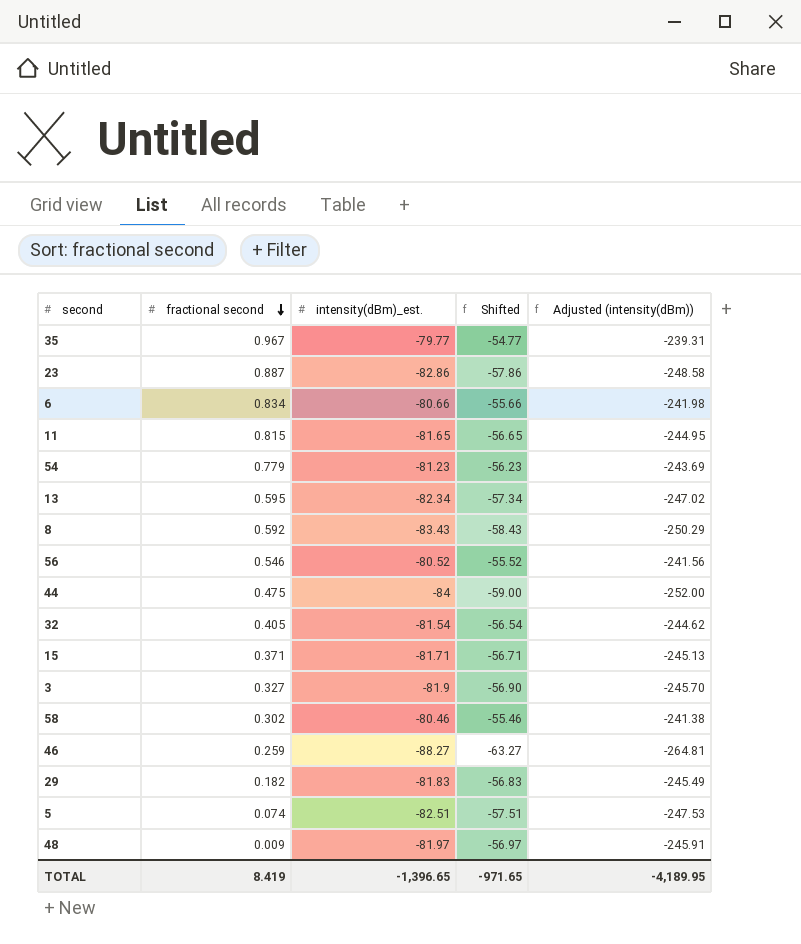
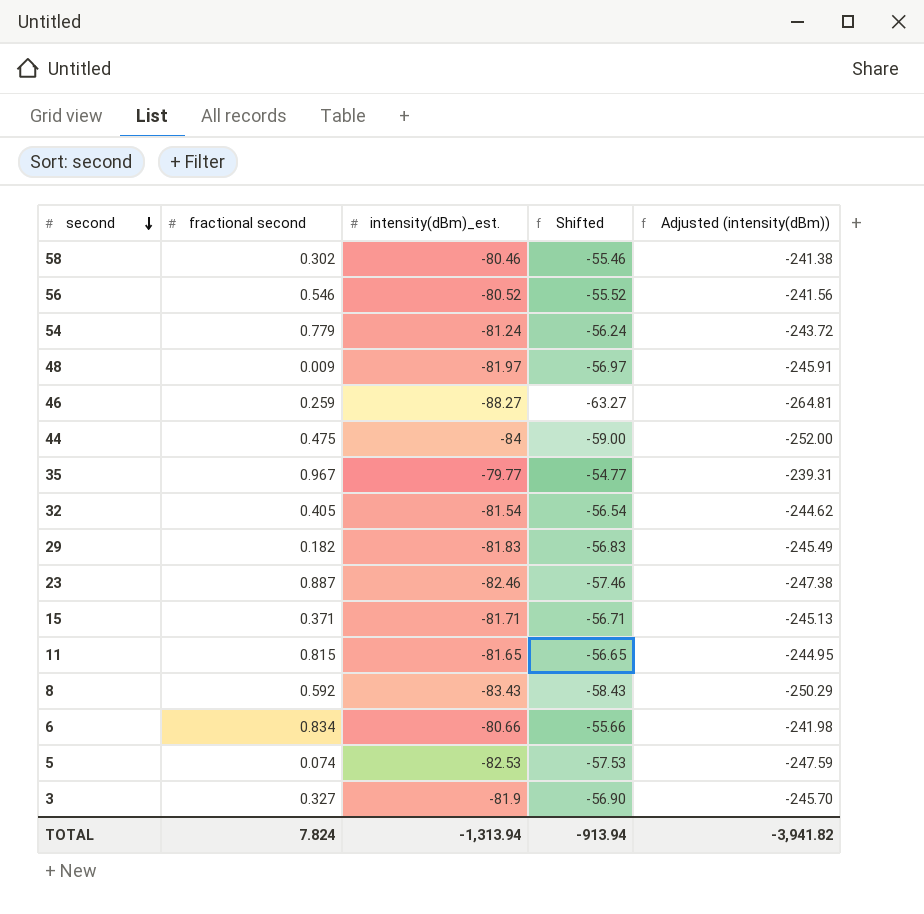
row order: fractional second descending -> second descending
row 13: 0.595 | -82.34 | -57.34 | -247.02 -> none
54 | intensity(dBm)_est.: -81.23 -> -81.24
54 | Shifted: -56.23 -> -56.24
54 | Adjusted (intensity(dBm)): -243.69 -> -243.72
23 | intensity(dBm)_est.: -82.86 -> -82.46
23 | Shifted: -57.86 -> -57.46
23 | Adjusted (intensity(dBm)): -248.58 -> -247.38
5 | intensity(dBm)_est.: -82.51 -> -82.53
5 | Shifted: -57.51 -> -57.53
5 | Adjusted (intensity(dBm)): -247.53 -> -247.59
TOTAL | fractional second: 8.419 -> 7.824
TOTAL | intensity(dBm)_est.: -1,396.65 -> -1,313.94
TOTAL | Shifted: -971.65 -> -913.94
TOTAL | Adjusted (intensity(dBm)): -4,189.95 -> -3,941.82

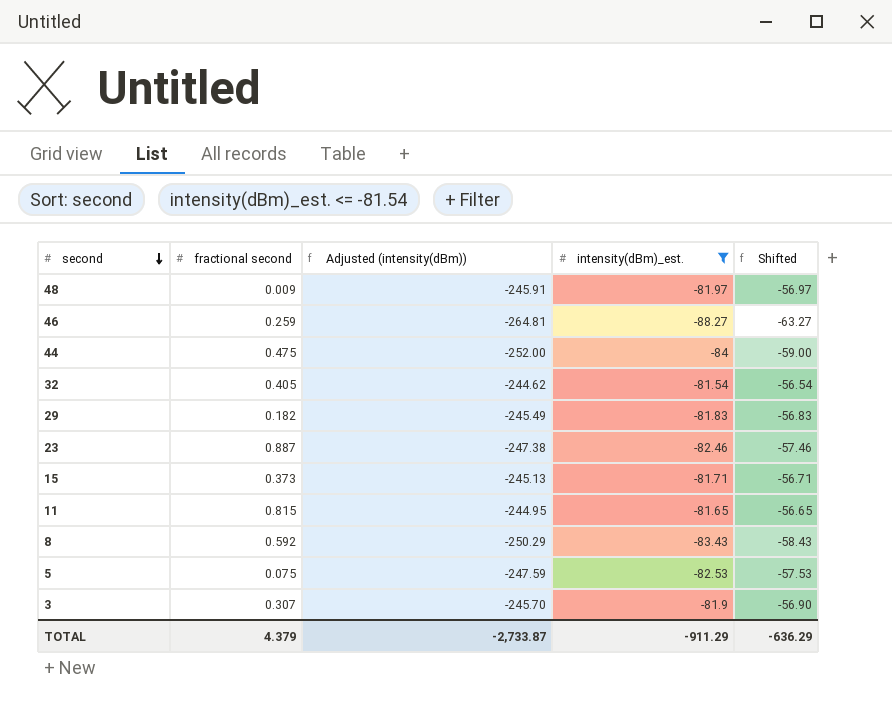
filter: none -> intensity(dBm)_est. <= -81.54
column Adjusted (intensity(dBm)) | position: 5 -> 3
15 | fractional second: 0.371 -> 0.373
5 | fractional second: 0.074 -> 0.075
3 | fractional second: 0.327 -> 0.307
TOTAL | fractional second: 7.824 -> 4.379
TOTAL | Adjusted (intensity(dBm)): -3,941.82 -> -2,733.87
TOTAL | intensity(dBm)_est.: -1,313.94 -> -911.29
TOTAL | Shifted: -913.94 -> -636.29

